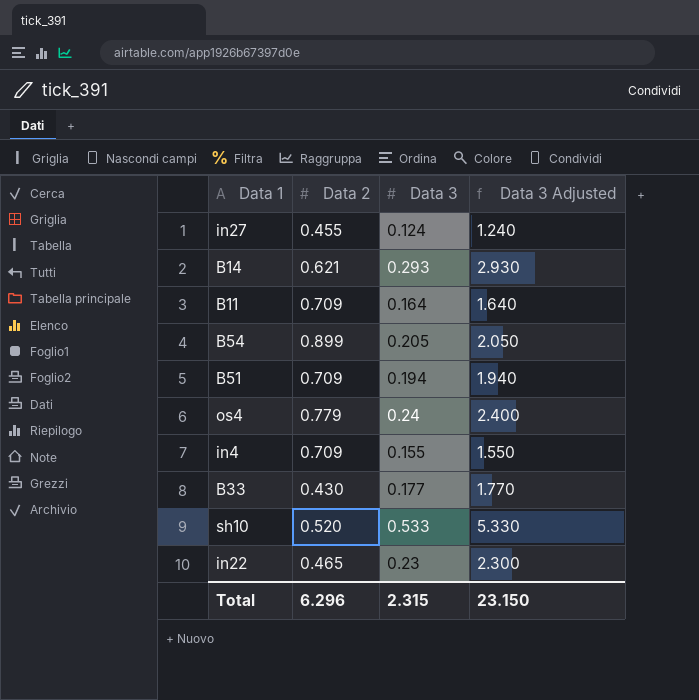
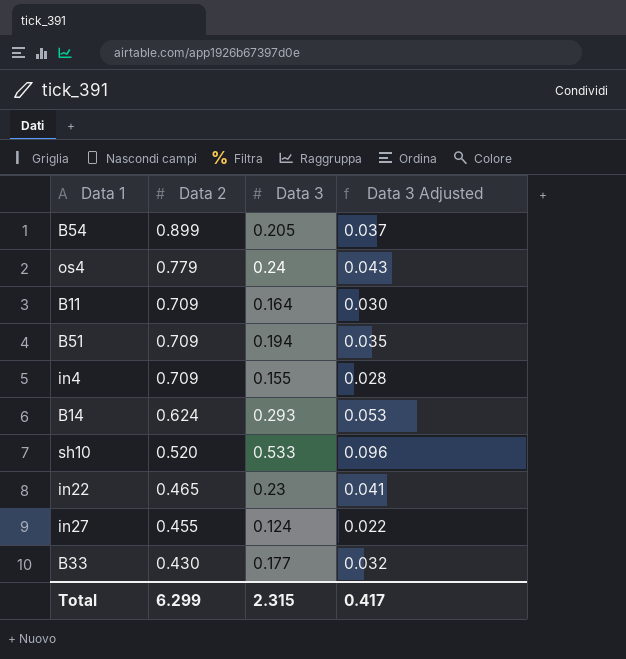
row order: none -> Data 2 descending
column Data 3 Adjusted | formula: [Data 3] * 10 -> [Data 3] * 0.18
B14 | Data 2: 0.621 -> 0.624
Total | Data 2: 6.296 -> 6.299
Total | Data 3 Adjusted: 23.150 -> 0.417

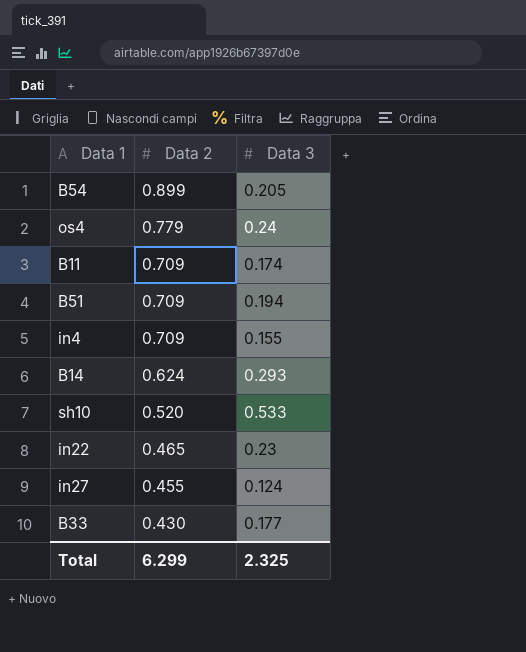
column Data 3 Adjusted | formula: [Data 3] * 0.18 -> none
B11 | Data 3: 0.164 -> 0.174
Total | Data 3: 2.315 -> 2.325

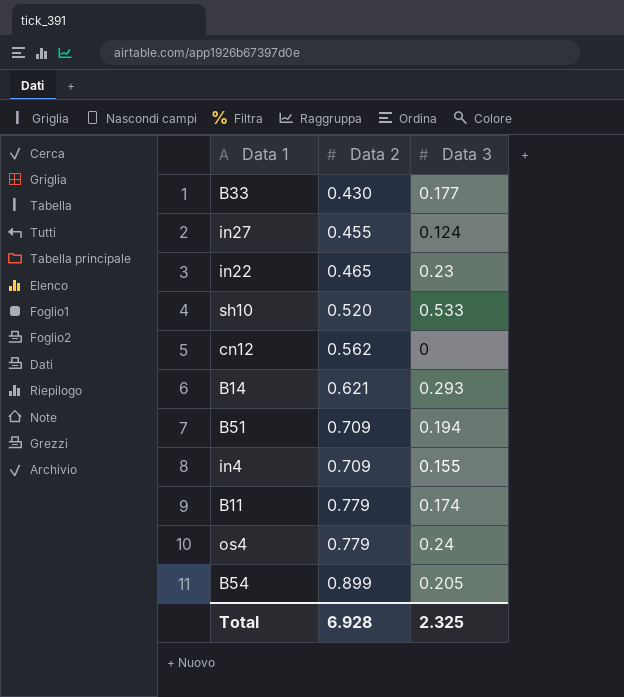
row order: Data 2 descending -> Data 2 ascending
row cn12: none -> 0.562 | 0
B14 | Data 2: 0.624 -> 0.621
B11 | Data 2: 0.709 -> 0.779
Total | Data 2: 6.299 -> 6.928

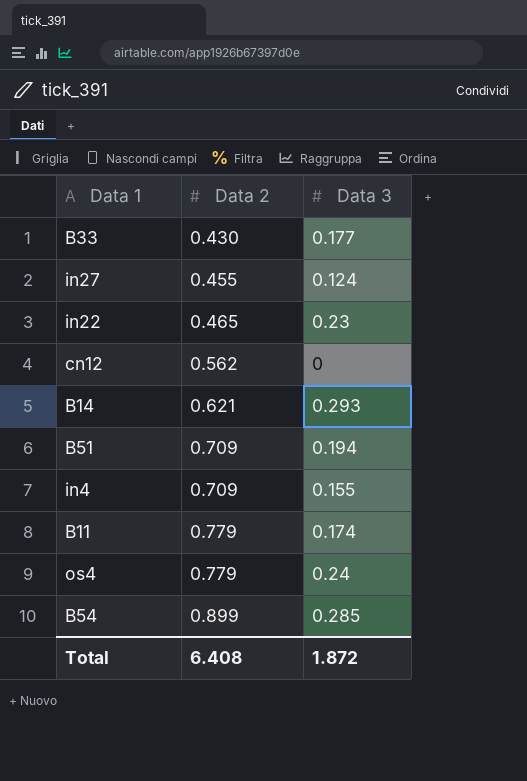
row sh10: 0.520 | 0.533 -> none
B54 | Data 3: 0.205 -> 0.285
Total | Data 2: 6.928 -> 6.408
Total | Data 3: 2.325 -> 1.872

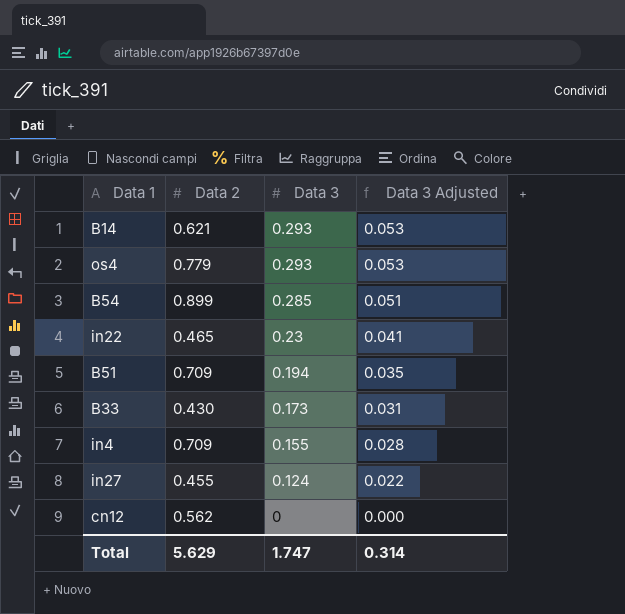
row order: Data 2 ascending -> Data 3 descending
column Data 3 Adjusted | formula: none -> [Data 3] * 0.18
row B11: 0.779 | 0.174 -> none
os4 | Data 3: 0.24 -> 0.293
B33 | Data 3: 0.177 -> 0.173
Total | Data 2: 6.408 -> 5.629
Total | Data 3: 1.872 -> 1.747

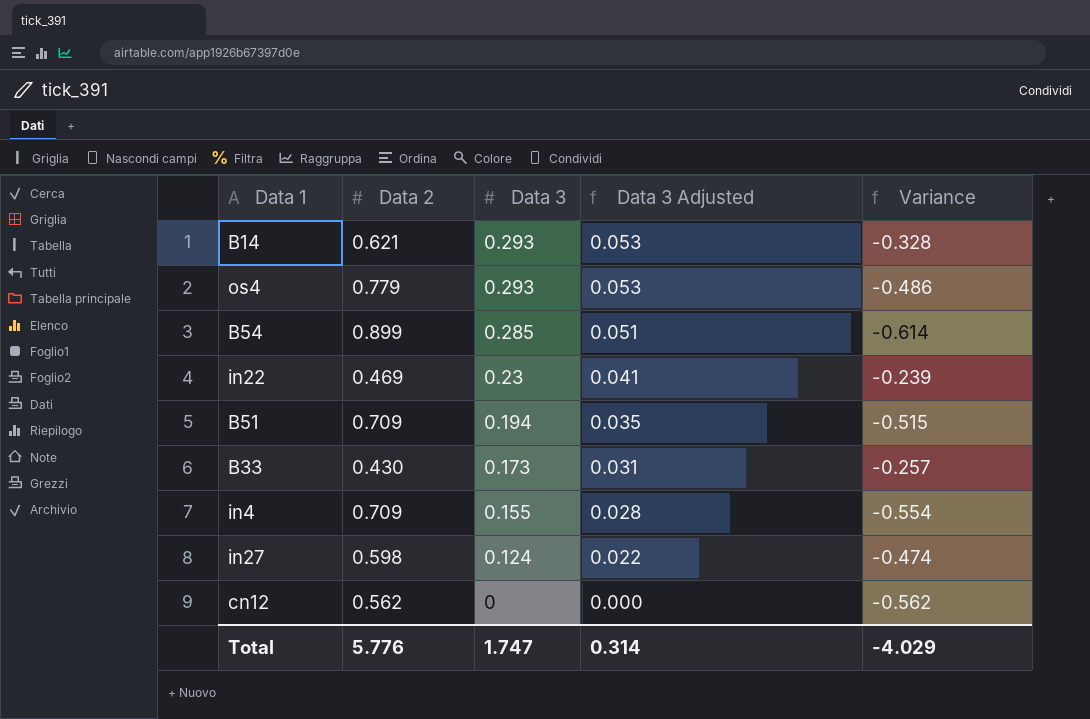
column Variance | formula: none -> [Data 3] - [Data 2]
in22 | Data 2: 0.465 -> 0.469
in27 | Data 2: 0.455 -> 0.598
Total | Data 2: 5.629 -> 5.776

